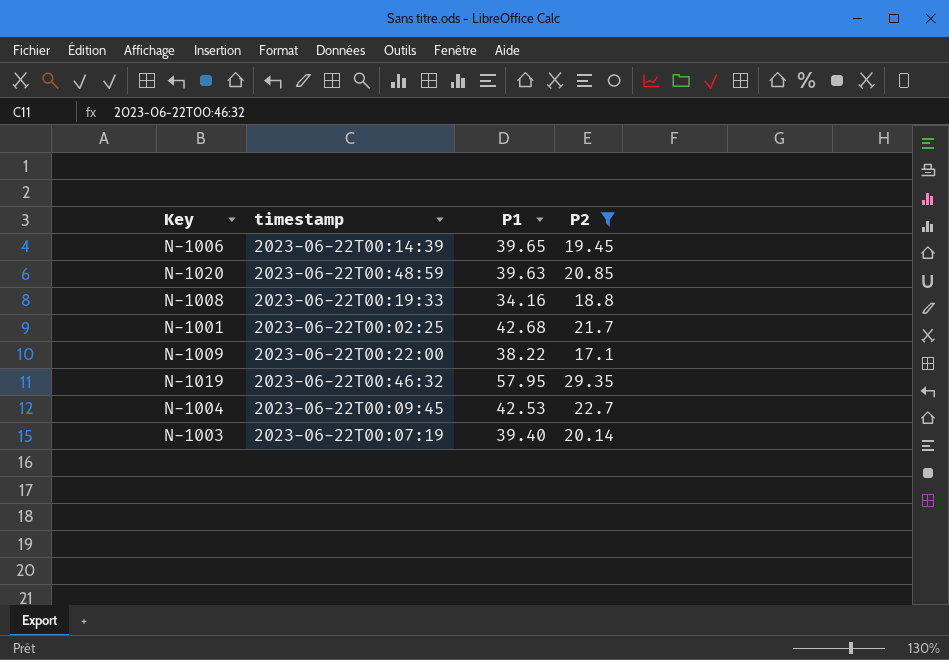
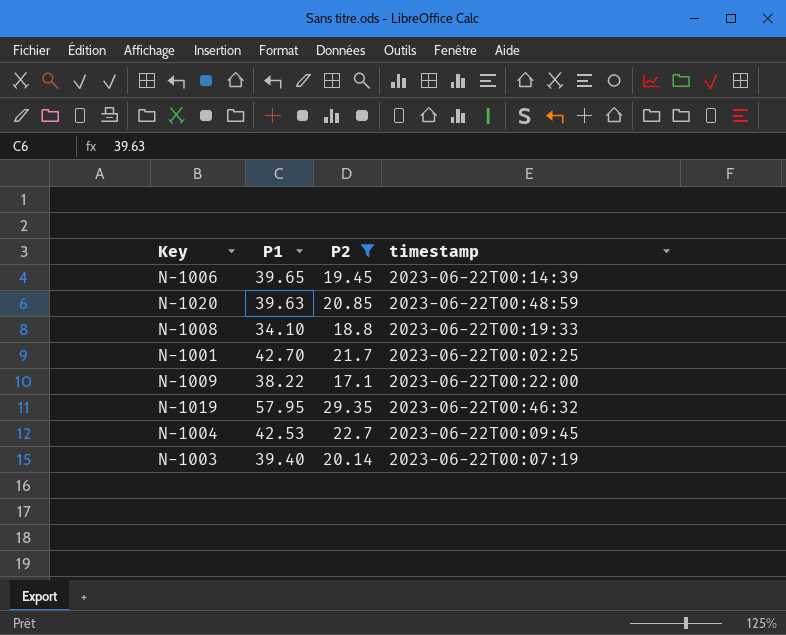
column timestamp | position: 2 -> 4
N-1008 | P1: 34.16 -> 34.10
N-1001 | P1: 42.68 -> 42.70

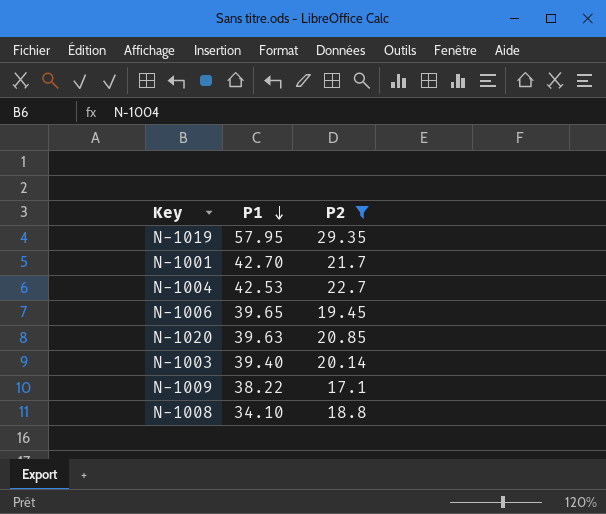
row order: none -> P1 descending
column timestamp | position: 4 -> none

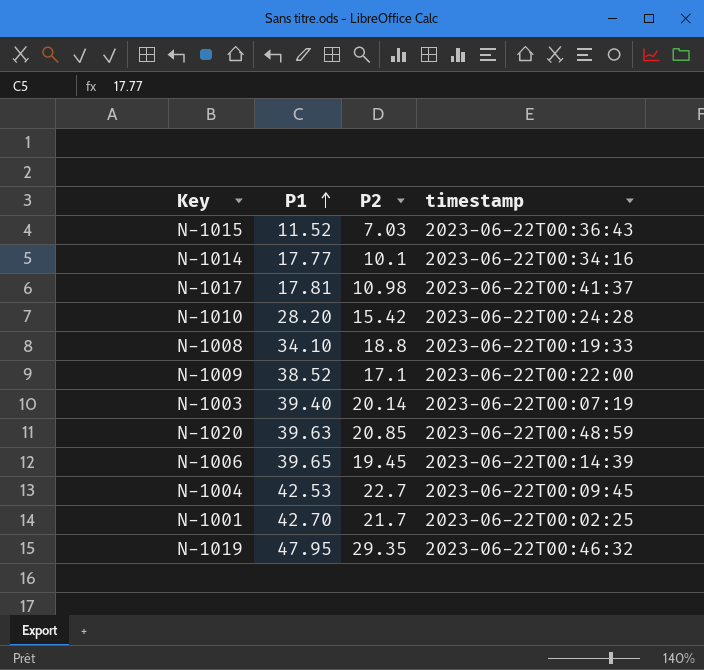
filter: P2 >= 17.1 -> none
row order: P1 descending -> P1 ascending
column timestamp | position: none -> 4
N-1009 | P1: 38.22 -> 38.52
N-1019 | P1: 57.95 -> 47.95

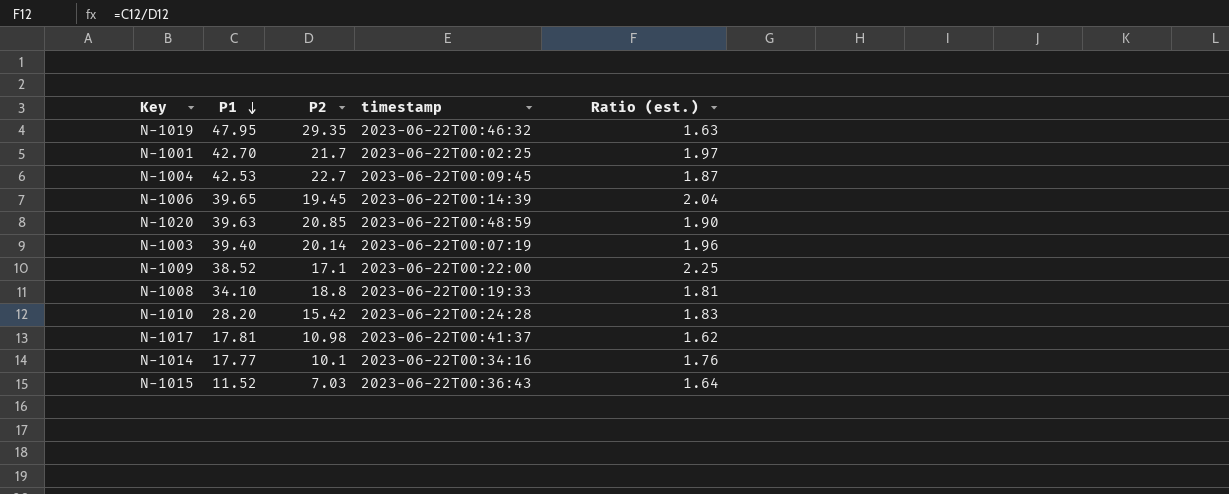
row order: P1 ascending -> P1 descending
column Ratio (est.) | formula: none -> [P1] / [P2]

